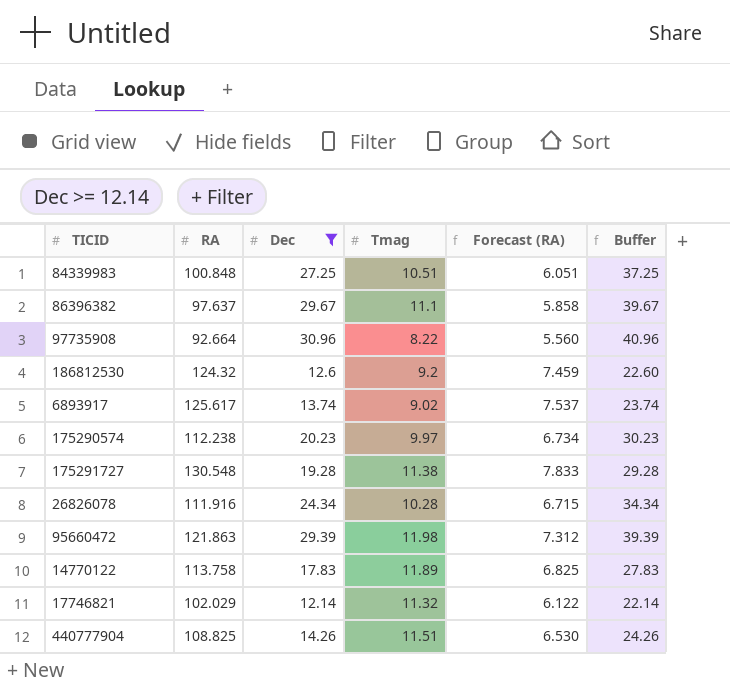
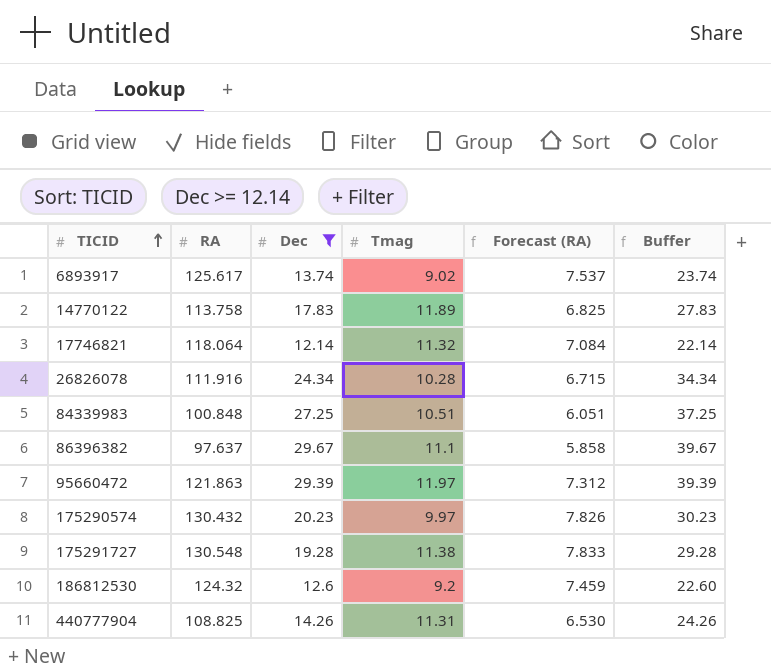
row order: none -> TICID ascending
row 97735908: 92.664 | 30.96 | 8.22 | 5.560 | 40.96 -> none
17746821 | RA: 102.029 -> 118.064
17746821 | Forecast (RA): 6.122 -> 7.084
95660472 | Tmag: 11.98 -> 11.97
175290574 | RA: 112.238 -> 130.432
175290574 | Forecast (RA): 6.734 -> 7.826
440777904 | Tmag: 11.51 -> 11.31

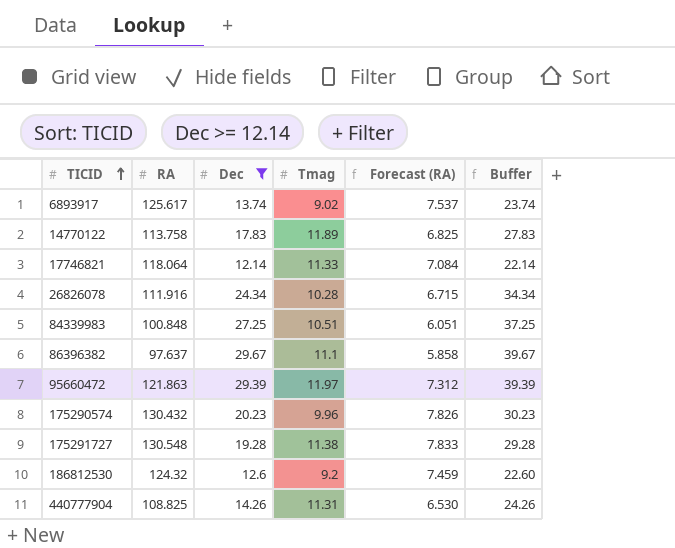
17746821 | Tmag: 11.32 -> 11.33
175290574 | Tmag: 9.97 -> 9.96

